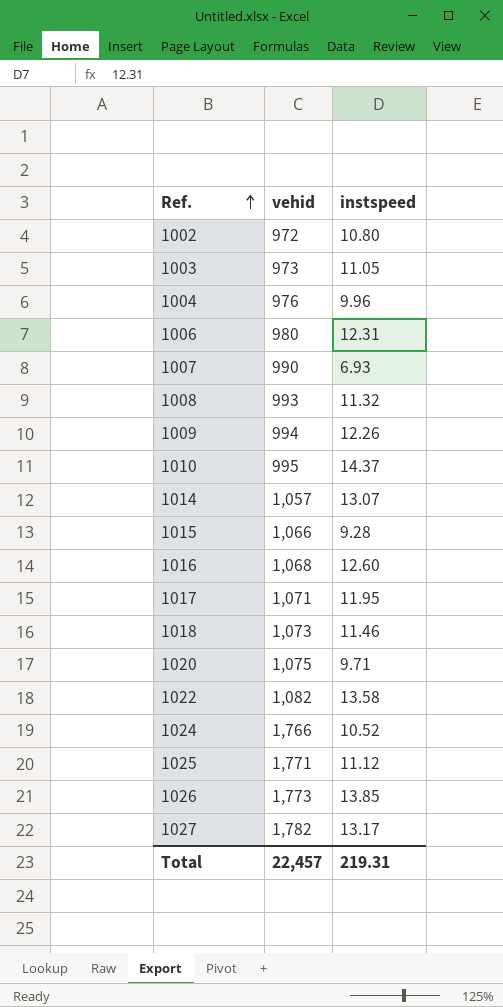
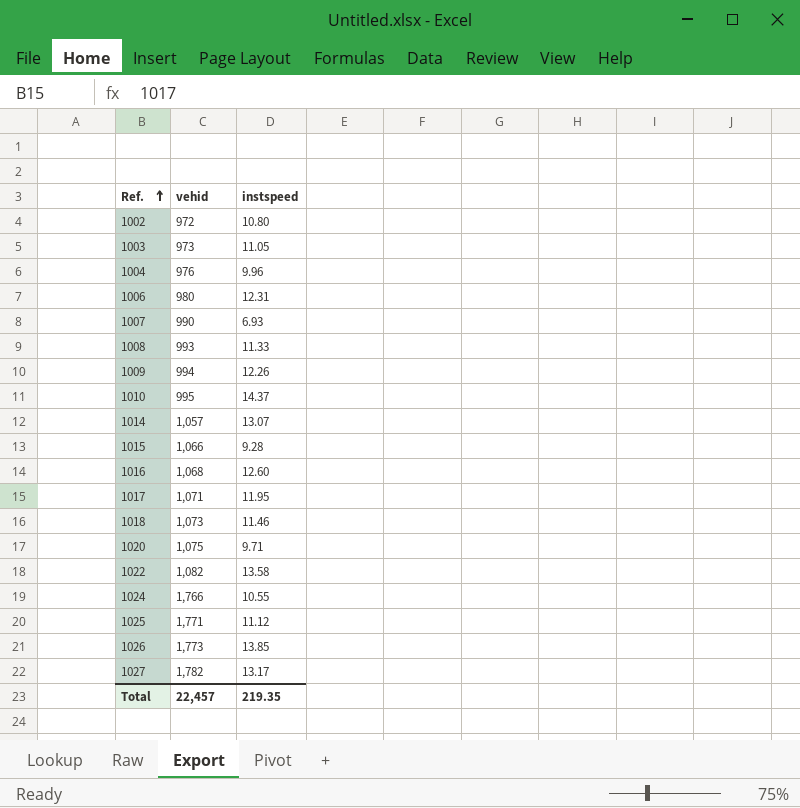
1008 | instspeed: 11.32 -> 11.33
1024 | instspeed: 10.52 -> 10.55
Total | instspeed: 219.31 -> 219.35

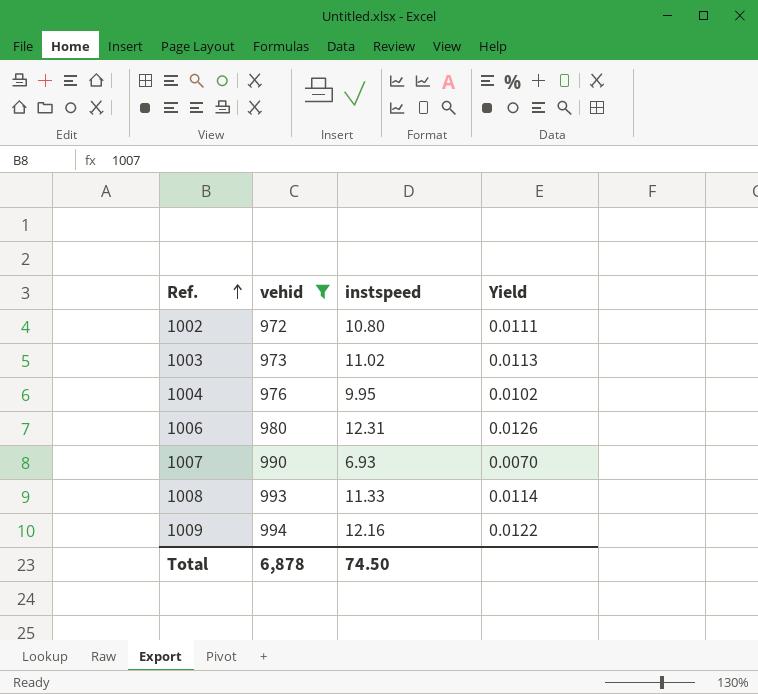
filter: none -> vehid <= 994
column Yield | formula: none -> [instspeed] / [vehid]
1003 | instspeed: 11.05 -> 11.02
1004 | instspeed: 9.96 -> 9.95
1009 | instspeed: 12.26 -> 12.16
Total | vehid: 22,457 -> 6,878
Total | instspeed: 219.35 -> 74.50

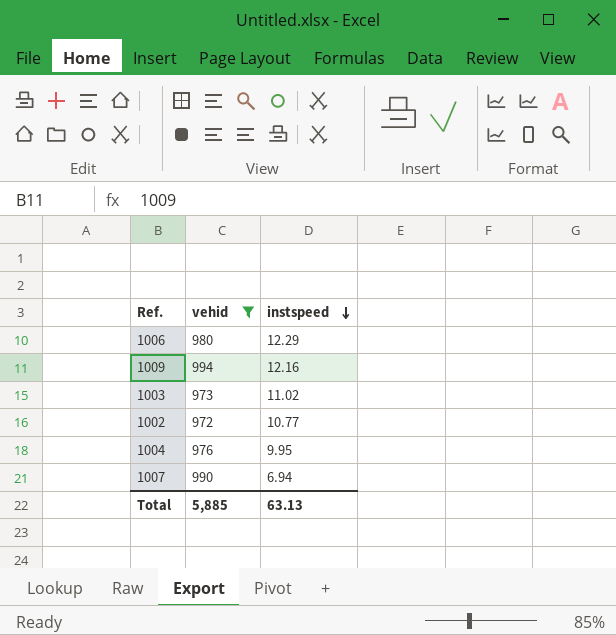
row order: Ref. ascending -> instspeed descending
column Yield | formula: [instspeed] / [vehid] -> none
row 1008: 993 | 11.33 | 0.0114 -> none
1006 | instspeed: 12.31 -> 12.29
1002 | instspeed: 10.80 -> 10.77
1007 | instspeed: 6.93 -> 6.94
Total | vehid: 6,878 -> 5,885
Total | instspeed: 74.50 -> 63.13

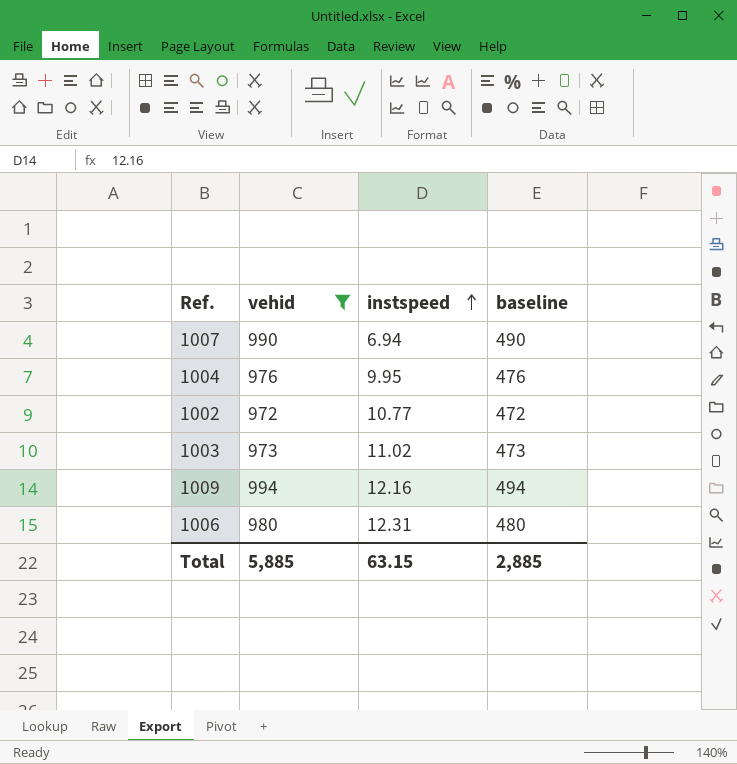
row order: instspeed descending -> instspeed ascending
column baseline | formula: none -> [vehid] - 500
1006 | instspeed: 12.29 -> 12.31
Total | instspeed: 63.13 -> 63.15

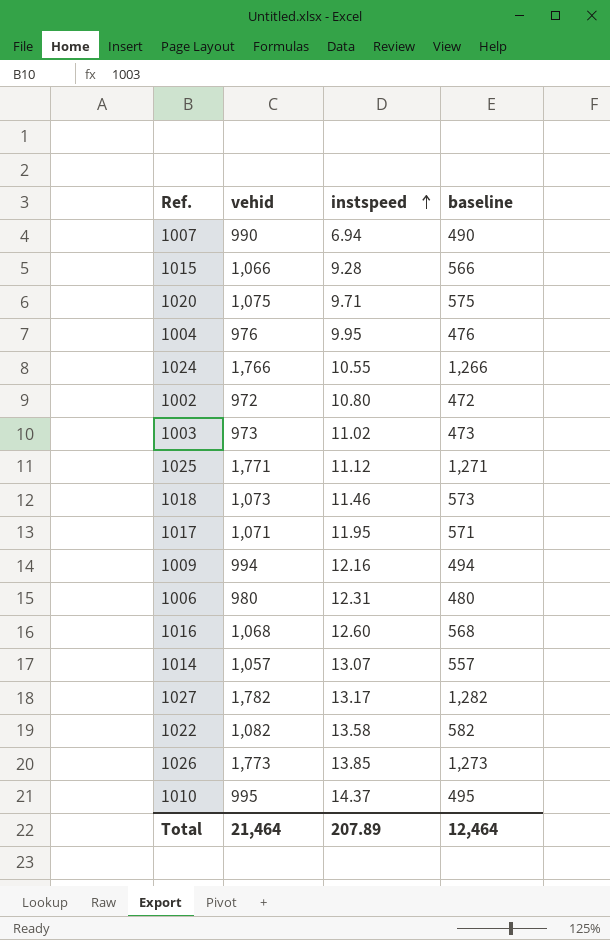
filter: vehid <= 994 -> none
1002 | instspeed: 10.77 -> 10.80
Total | vehid: 5,885 -> 21,464
Total | instspeed: 63.15 -> 207.89
Total | baseline: 2,885 -> 12,464

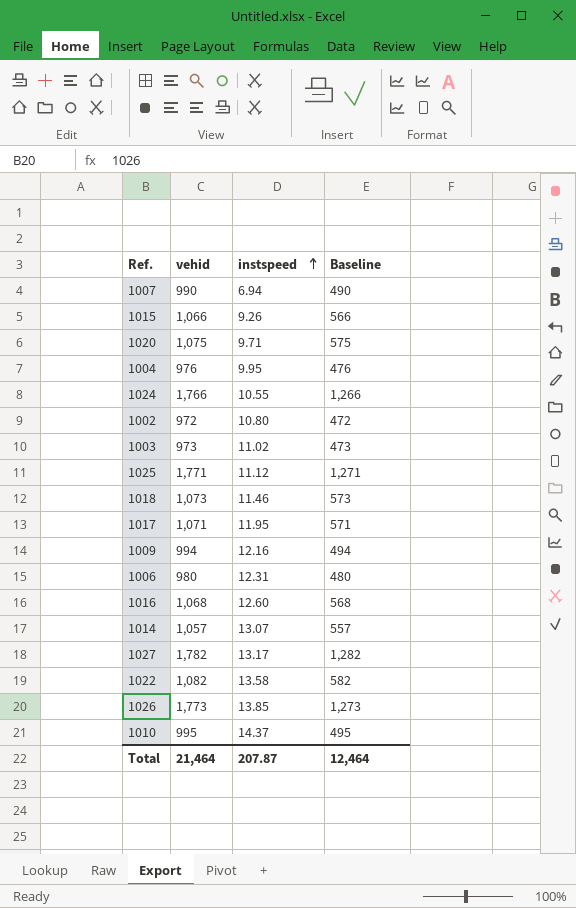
column name: baseline -> Baseline
1015 | instspeed: 9.28 -> 9.26
Total | instspeed: 207.89 -> 207.87

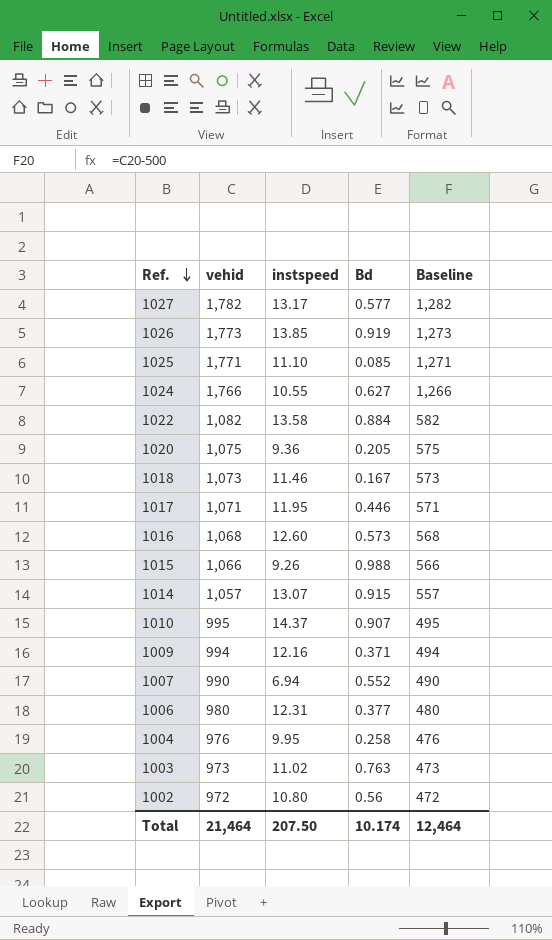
row order: instspeed ascending -> Ref. descending
column Bd | position: none -> 4
1025 | instspeed: 11.12 -> 11.10
1020 | instspeed: 9.71 -> 9.36
Total | instspeed: 207.87 -> 207.50

